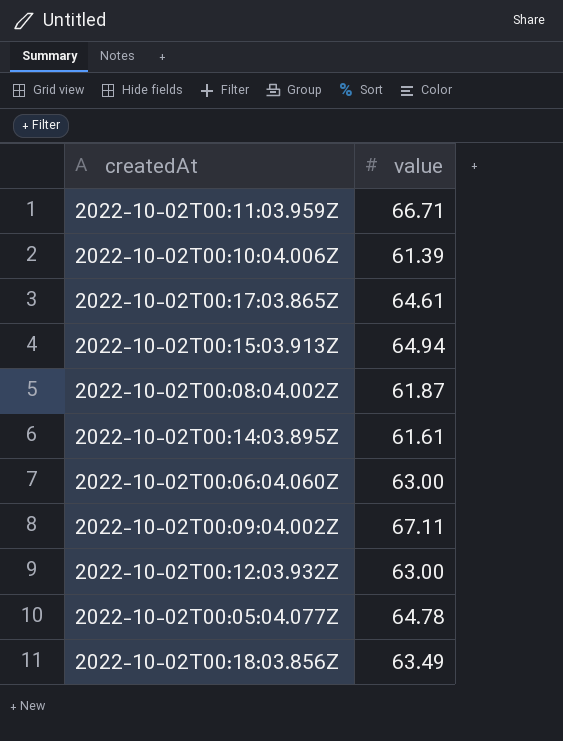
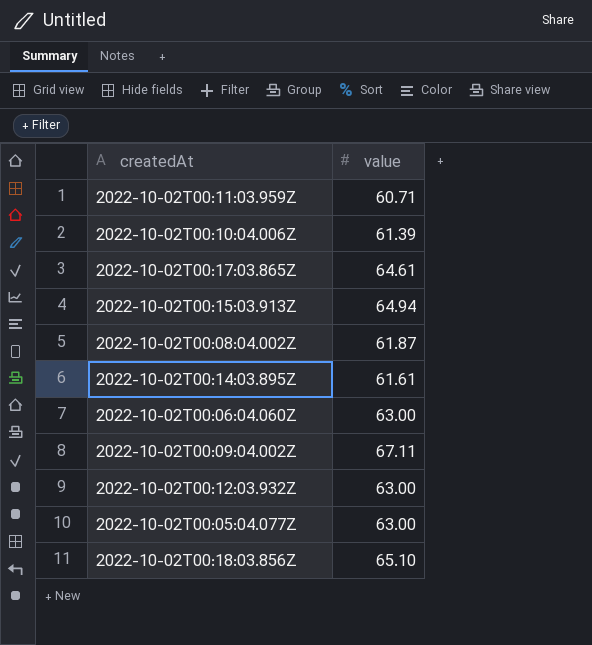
2022-10-02T00:11:03.959Z | value: 66.71 -> 60.71
2022-10-02T00:05:04.077Z | value: 64.78 -> 63.00
2022-10-02T00:18:03.856Z | value: 63.49 -> 65.10

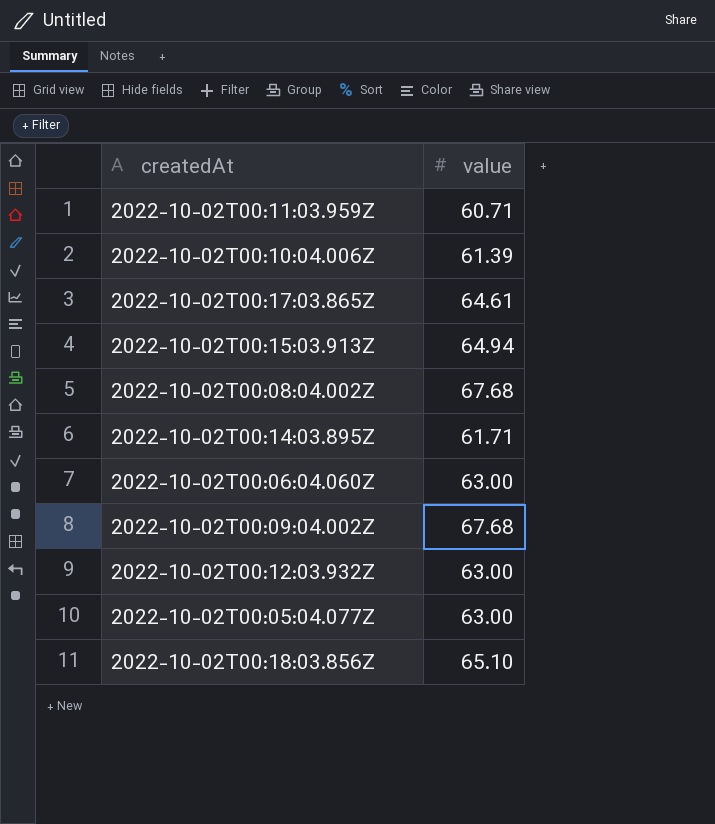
2022-10-02T00:08:04.002Z | value: 61.87 -> 67.68
2022-10-02T00:14:03.895Z | value: 61.61 -> 61.71
2022-10-02T00:09:04.002Z | value: 67.11 -> 67.68

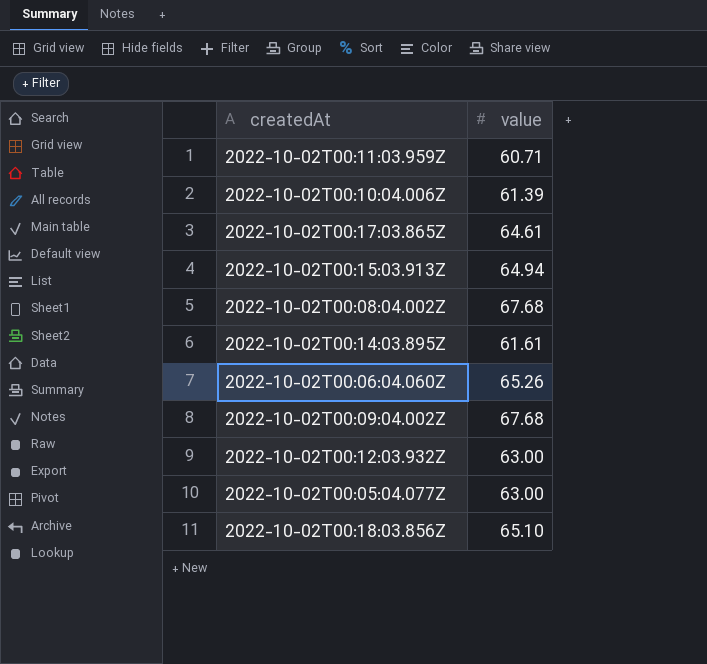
2022-10-02T00:14:03.895Z | value: 61.71 -> 61.61
2022-10-02T00:06:04.060Z | value: 63.00 -> 65.26

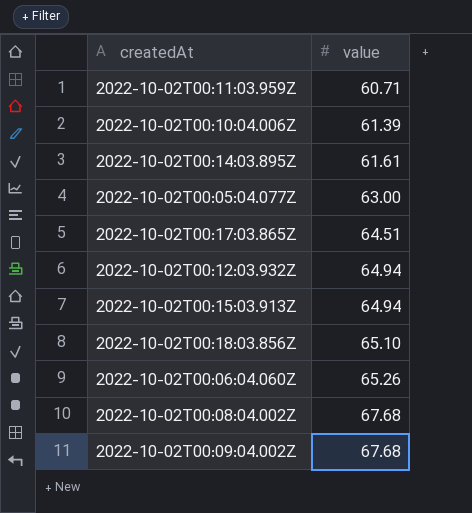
row order: none -> value ascending
2022-10-02T00:17:03.865Z | value: 64.61 -> 64.51
2022-10-02T00:12:03.932Z | value: 63.00 -> 64.94

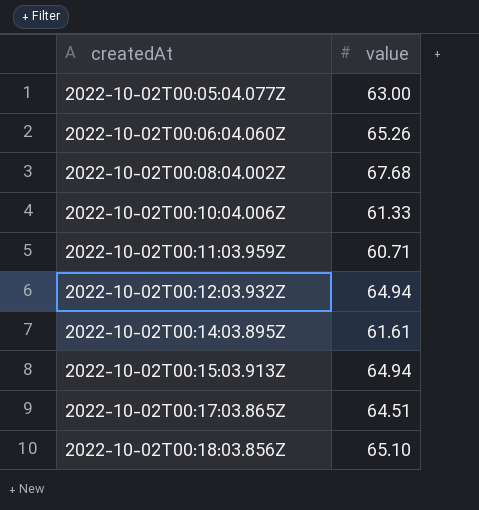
row order: value ascending -> createdAt ascending
row 2022-10-02T00:09:04.002Z: 67.68 -> none
2022-10-02T00:10:04.006Z | value: 61.39 -> 61.33

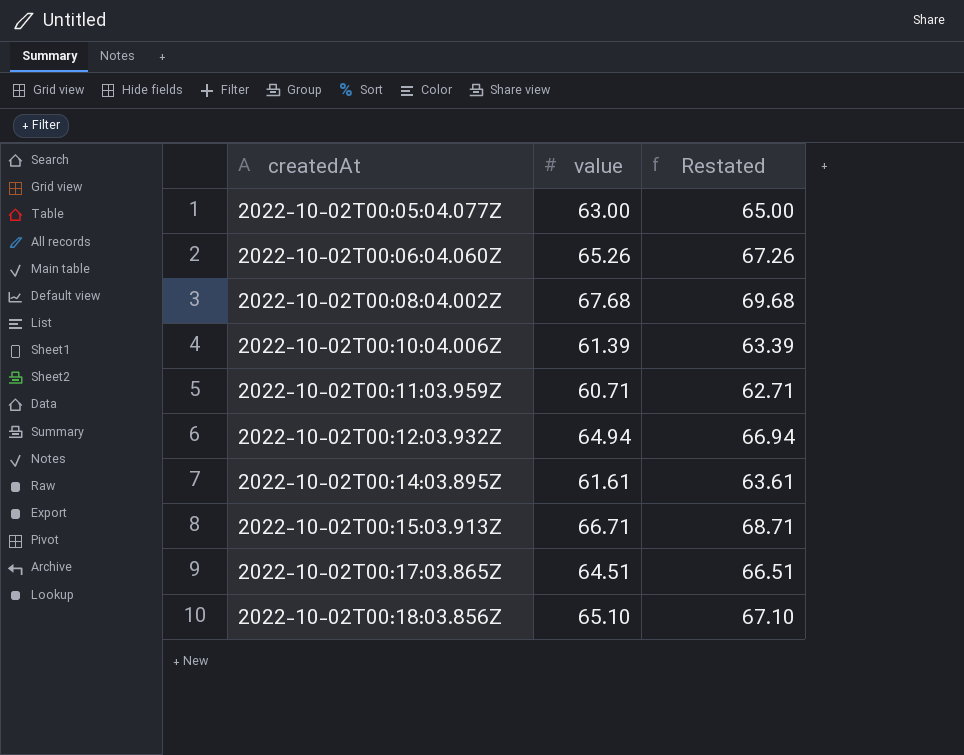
column Restated | formula: none -> [value] + 2
2022-10-02T00:10:04.006Z | value: 61.33 -> 61.39
2022-10-02T00:15:03.913Z | value: 64.94 -> 66.71

